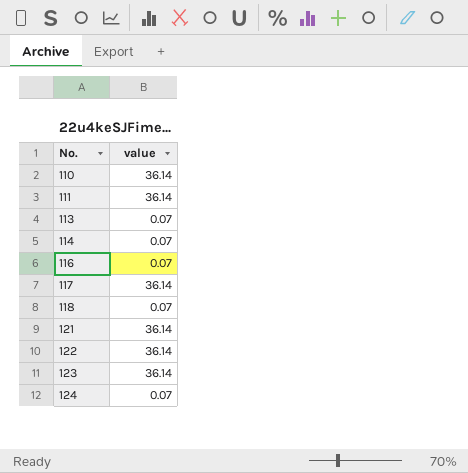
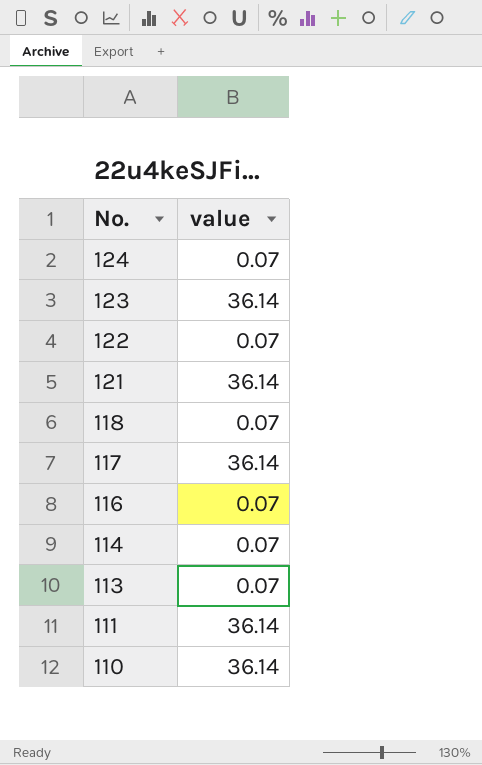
row order: No. ascending -> No. descending
122 | value: 36.14 -> 0.07

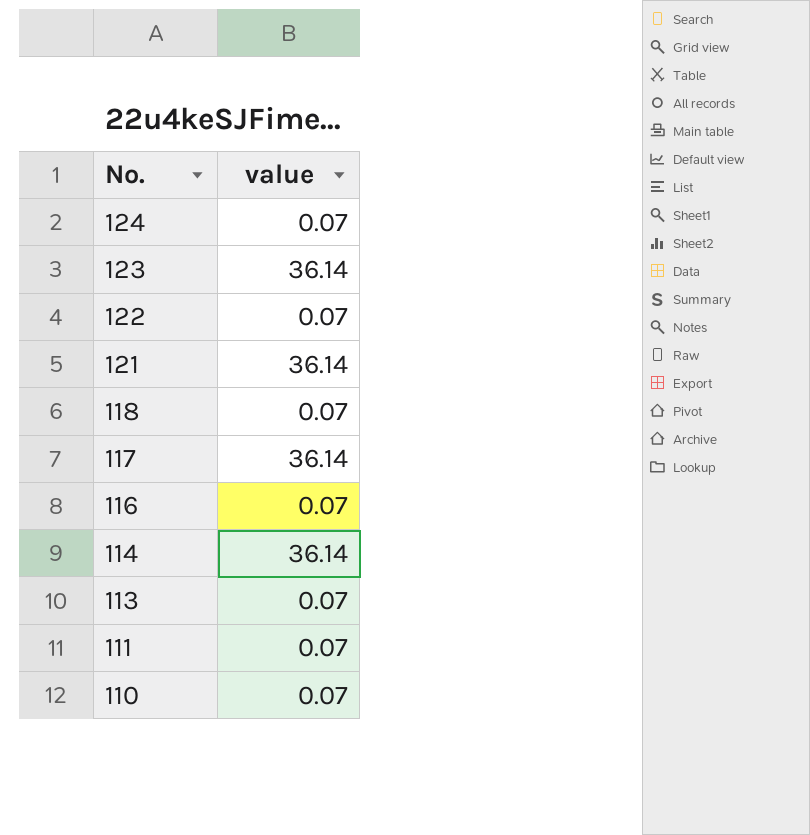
114 | value: 0.07 -> 36.14
111 | value: 36.14 -> 0.07
110 | value: 36.14 -> 0.07

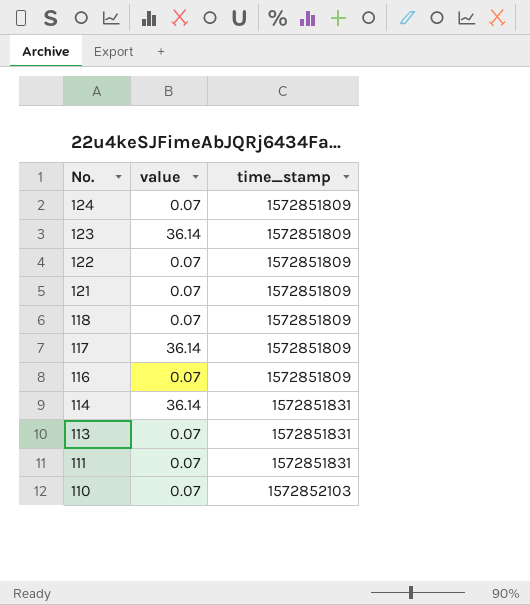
column time_stamp | position: none -> 3
121 | value: 36.14 -> 0.07

